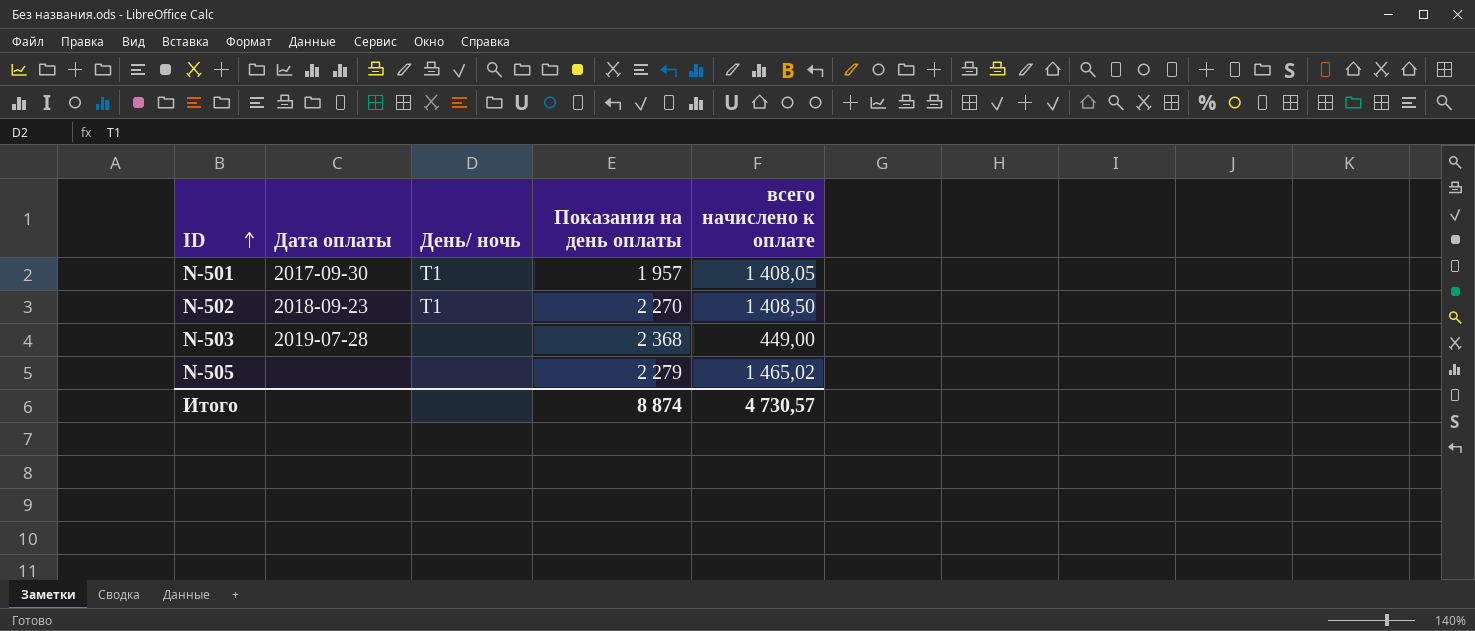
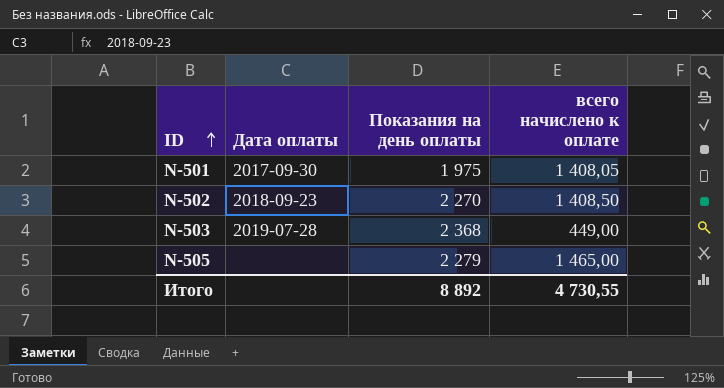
column День/ ночь | position: 3 -> none
N-501 | Показания на день оплаты: 1 957 -> 1 975
N-505 | всего начислено к оплате: 1 465,02 -> 1 465,00
Итого | Показания на день оплаты: 8 874 -> 8 892
Итого | всего начислено к оплате: 4 730,57 -> 4 730,55

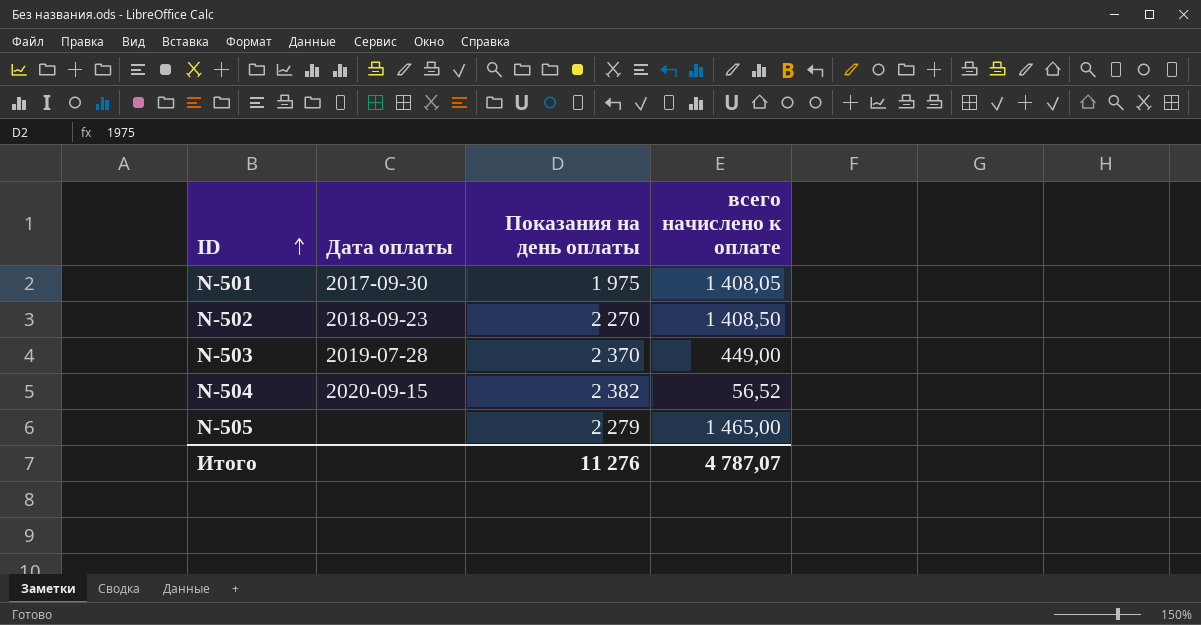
N-503 | Показания на день оплаты: 2 368 -> 2 370
row N-504: none -> 2020-09-15 | 2 382 | 56,52
Итого | Показания на день оплаты: 8 892 -> 11 276
Итого | всего начислено к оплате: 4 730,55 -> 4 787,07

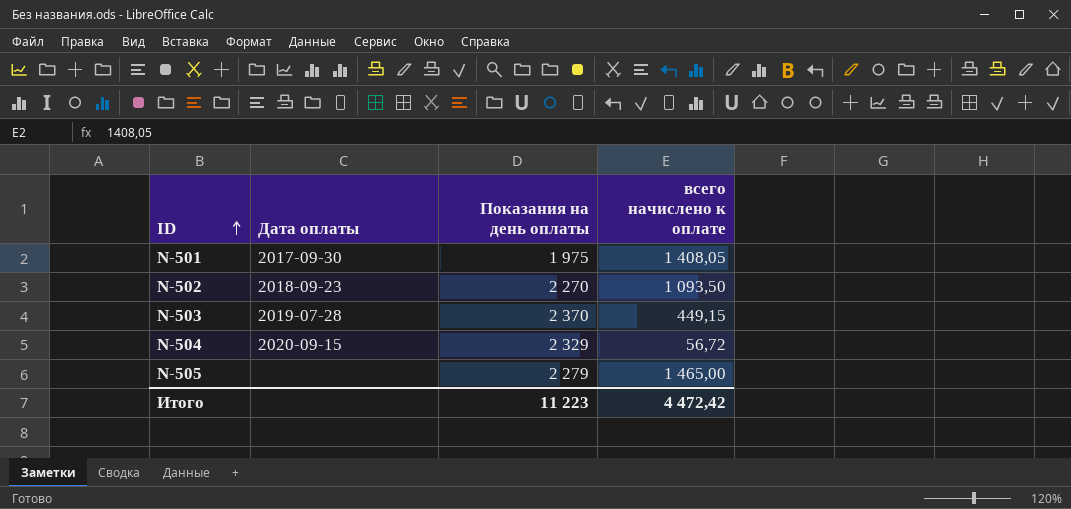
N-502 | всего начислено к оплате: 1 408,50 -> 1 093,50
N-503 | всего начислено к оплате: 449,00 -> 449,15
N-504 | Показания на день оплаты: 2 382 -> 2 329
N-504 | всего начислено к оплате: 56,52 -> 56,72
Итого | Показания на день оплаты: 11 276 -> 11 223
Итого | всего начислено к оплате: 4 787,07 -> 4 472,42

